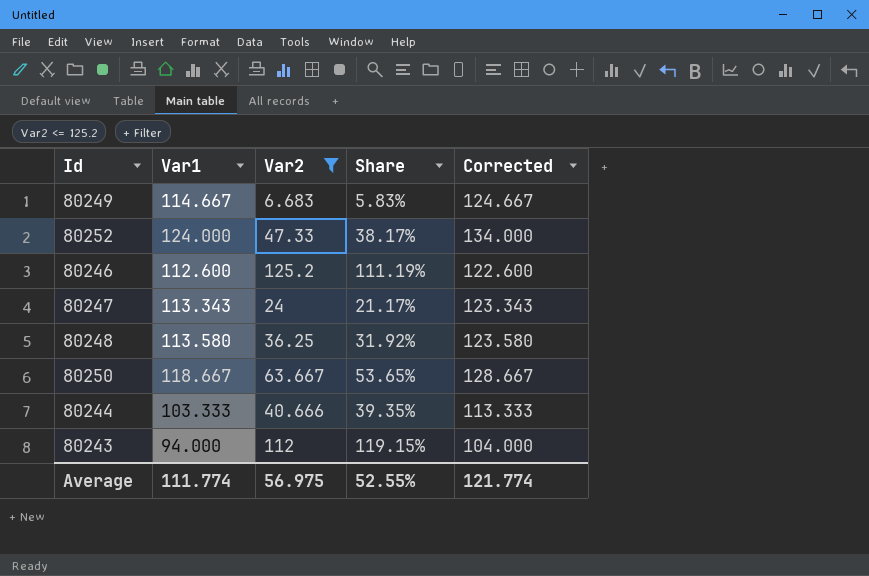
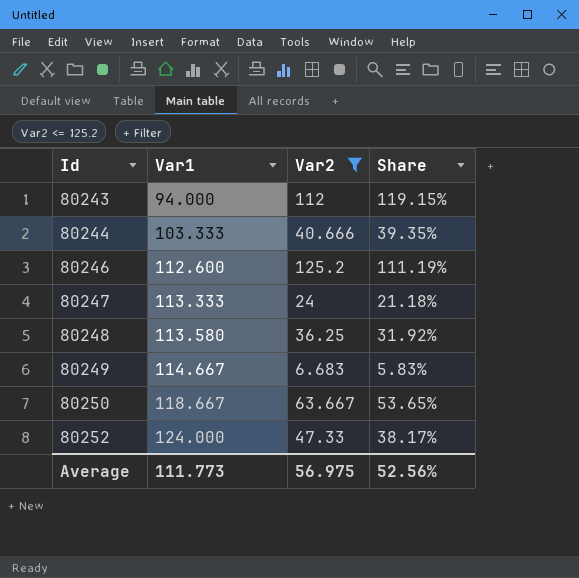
row order: none -> Id ascending
column Corrected | formula: [Var1] + 10 -> none
80247 | Var1: 113.343 -> 113.333
80247 | Share: 21.17% -> 21.18%
Average | Var1: 111.774 -> 111.773
Average | Share: 52.55% -> 52.56%

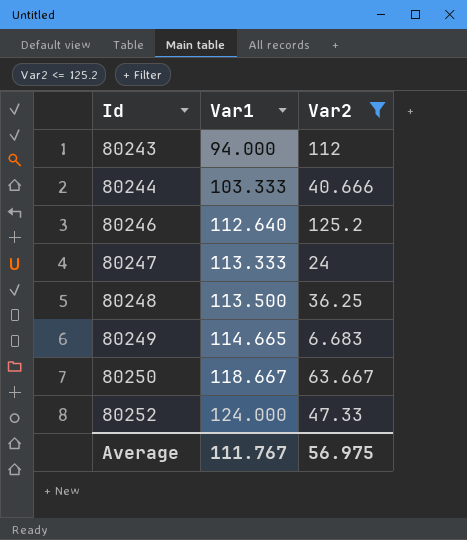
column Share | formula: [Var2] / [Var1] -> none
80246 | Var1: 112.600 -> 112.640
80248 | Var1: 113.580 -> 113.500
80249 | Var1: 114.667 -> 114.665
Average | Var1: 111.773 -> 111.767

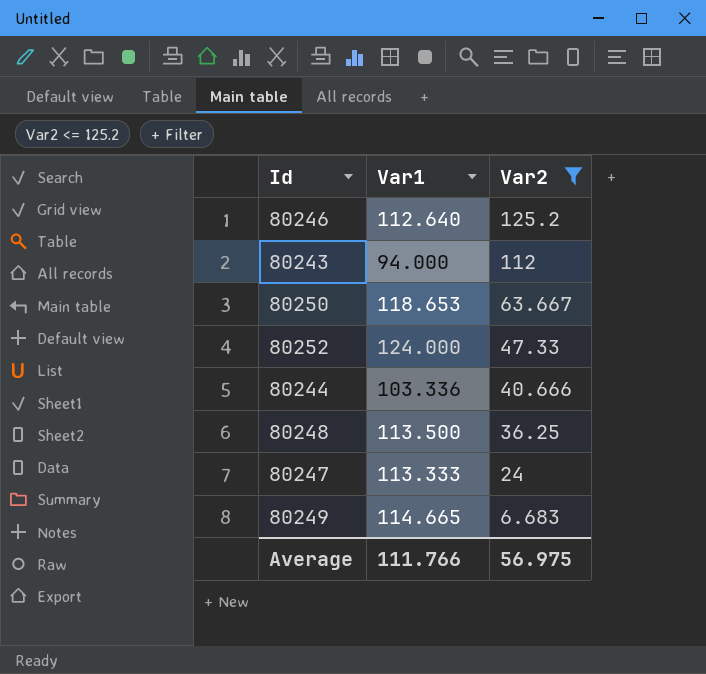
row order: Id ascending -> Var2 descending
80250 | Var1: 118.667 -> 118.653
80244 | Var1: 103.333 -> 103.336
Average | Var1: 111.767 -> 111.766

